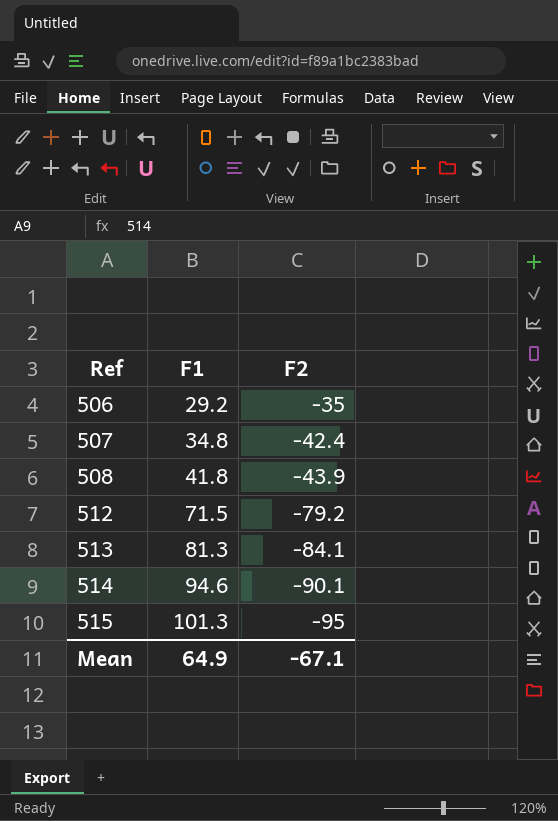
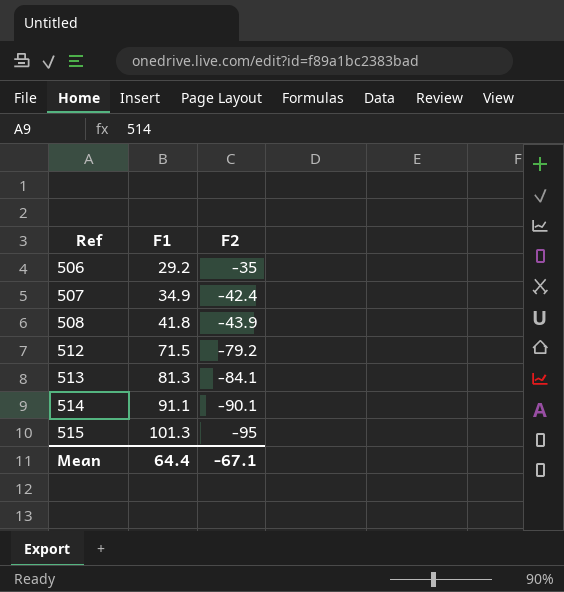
507 | F1: 34.8 -> 34.9
514 | F1: 94.6 -> 91.1
Mean | F1: 64.9 -> 64.4

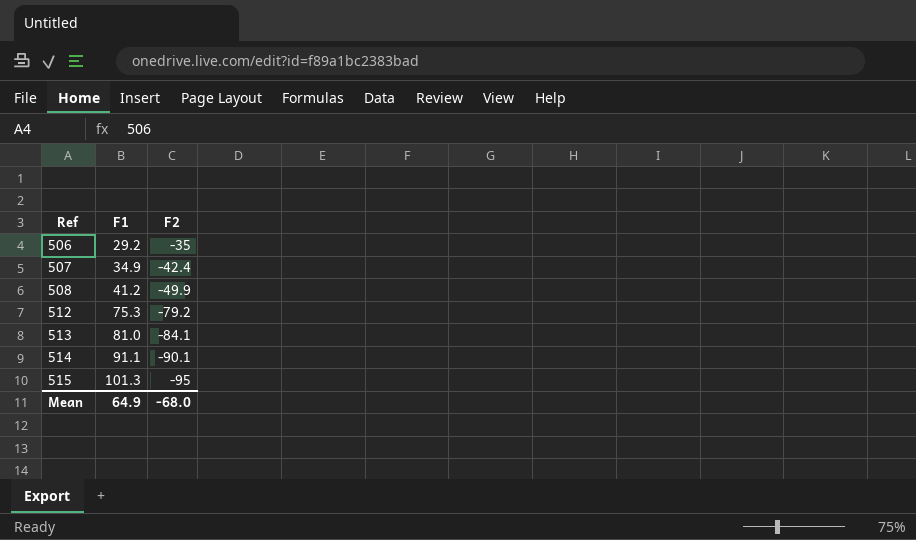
508 | F1: 41.8 -> 41.2
508 | F2: -43.9 -> -49.9
512 | F1: 71.5 -> 75.3
513 | F1: 81.3 -> 81.0
Mean | F1: 64.4 -> 64.9
Mean | F2: -67.1 -> -68.0

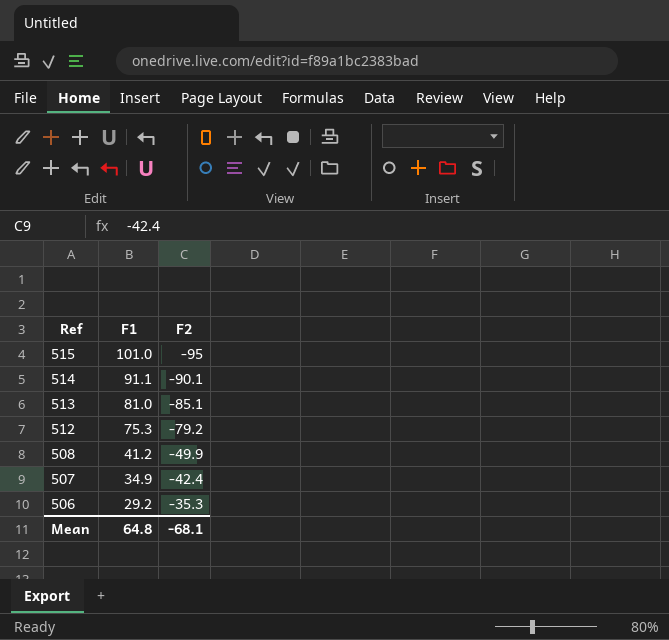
row order: Ref ascending -> Ref descending
515 | F1: 101.3 -> 101.0
513 | F2: -84.1 -> -85.1
506 | F2: -35 -> -35.3
Mean | F1: 64.9 -> 64.8
Mean | F2: -68.0 -> -68.1

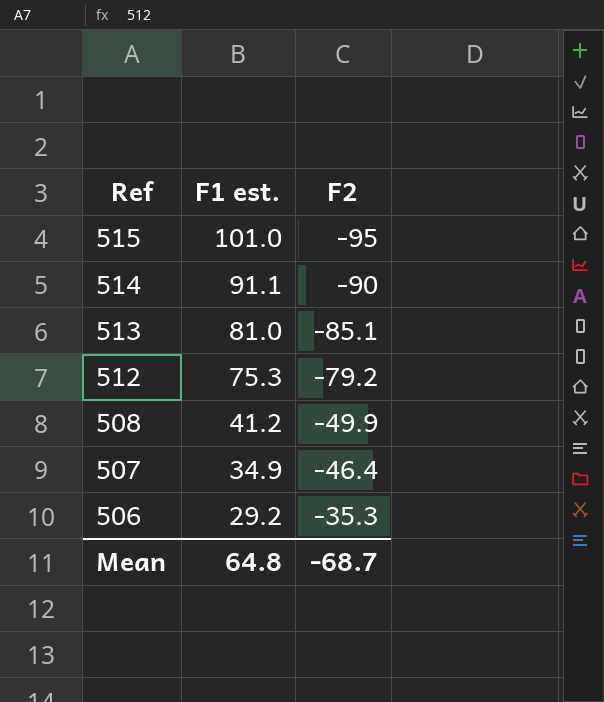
column name: F1 -> F1 est.
514 | F2: -90.1 -> -90
507 | F2: -42.4 -> -46.4
Mean | F2: -68.1 -> -68.7

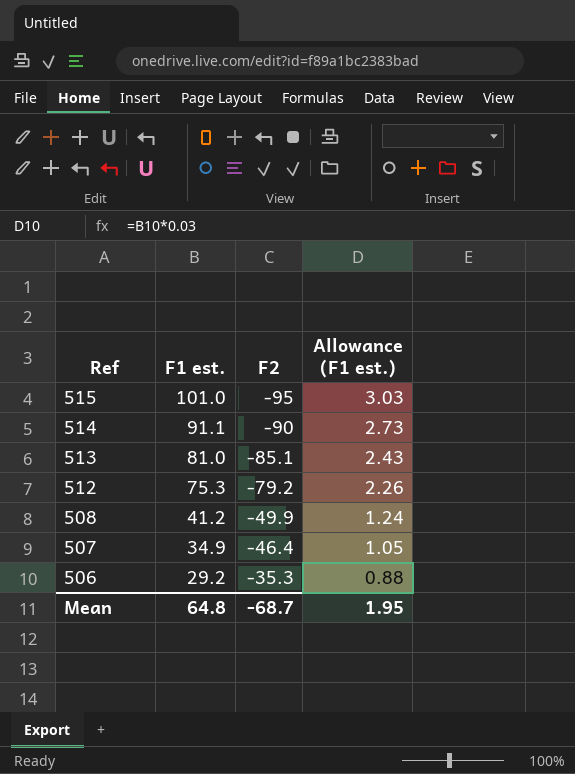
column Allowance (F1 est.) | formula: none -> [F1 est.] * 0.03

